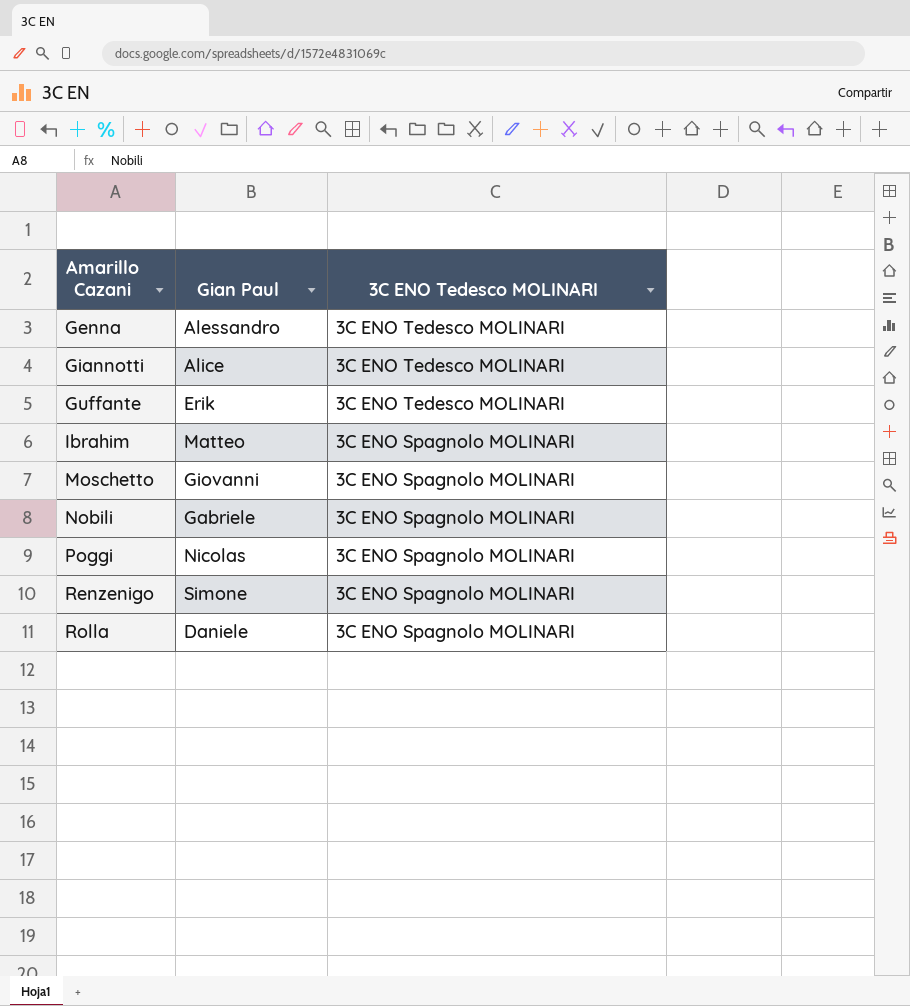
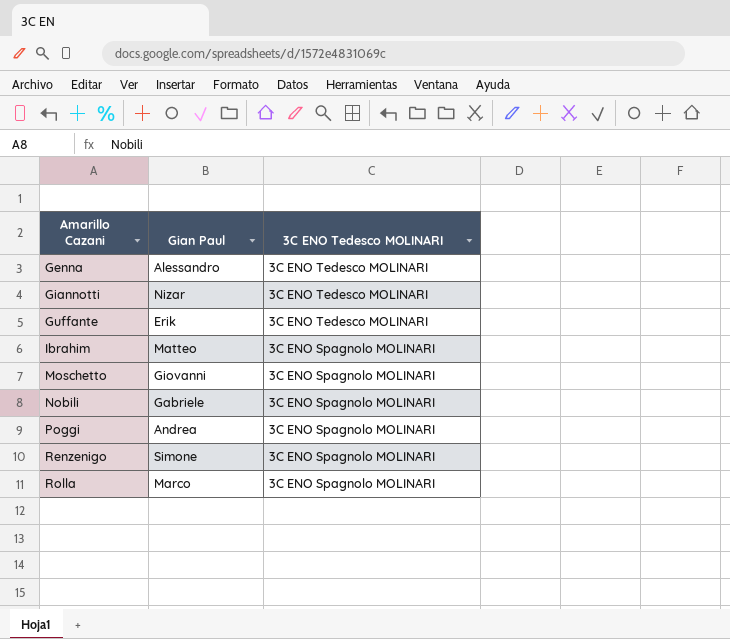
Giannotti | Gian Paul: Alice -> Nizar
Poggi | Gian Paul: Nicolas -> Andrea
Rolla | Gian Paul: Daniele -> Marco

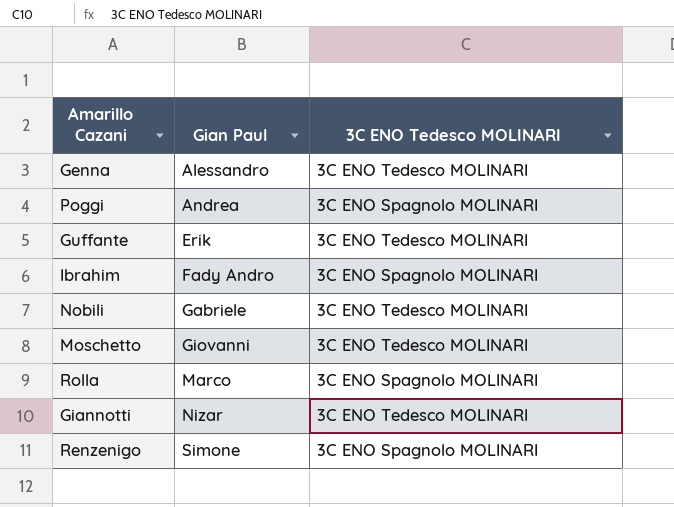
row order: Amarillo Cazani ascending -> Gian Paul ascending
Ibrahim | Gian Paul: Matteo -> Fady Andro
Nobili | 3C ENO Tedesco MOLINARI: 3C ENO Spagnolo MOLINARI -> 3C ENO Tedesco MOLINARI
Moschetto | 3C ENO Tedesco MOLINARI: 3C ENO Spagnolo MOLINARI -> 3C ENO Tedesco MOLINARI

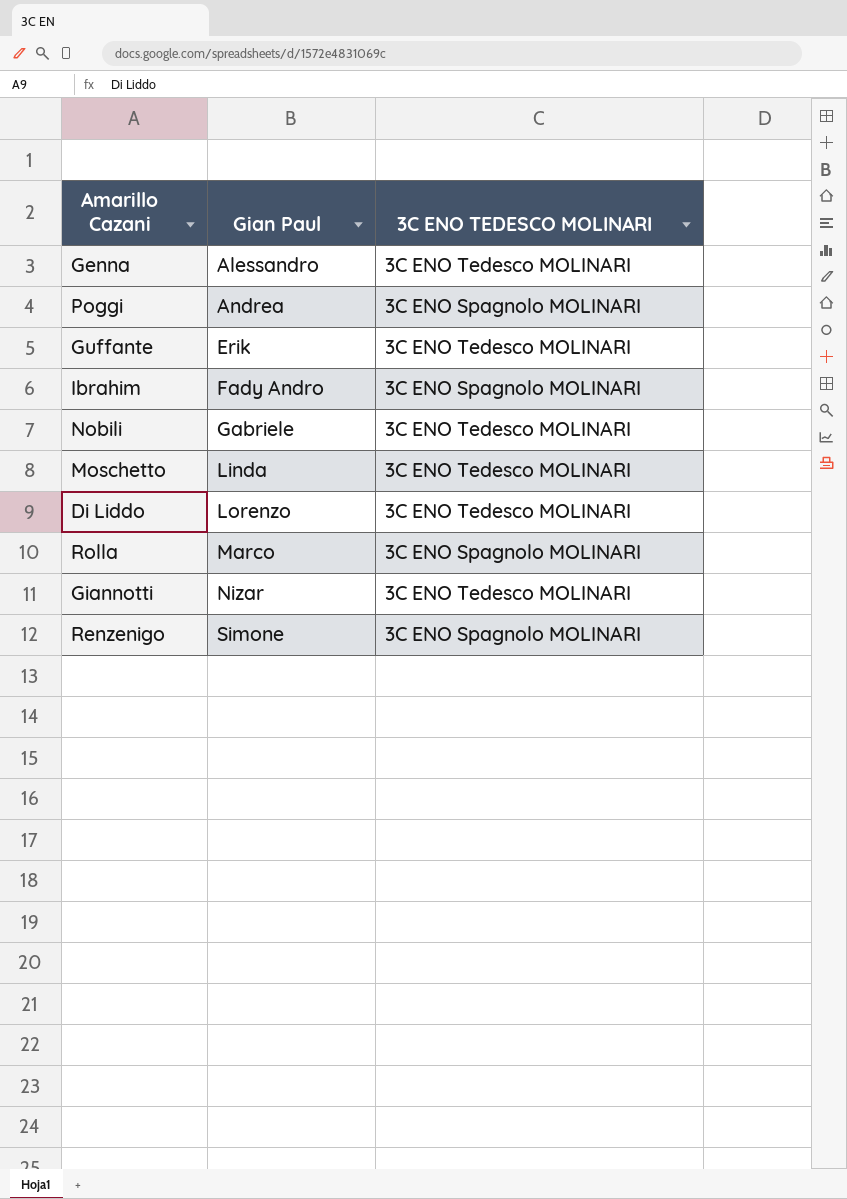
column name: 3C ENO Tedesco MOLINARI -> 3C ENO TEDESCO MOLINARI
Moschetto | Gian Paul: Giovanni -> Linda
row Di Liddo: none -> Lorenzo | 3C ENO Tedesco MOLINARI

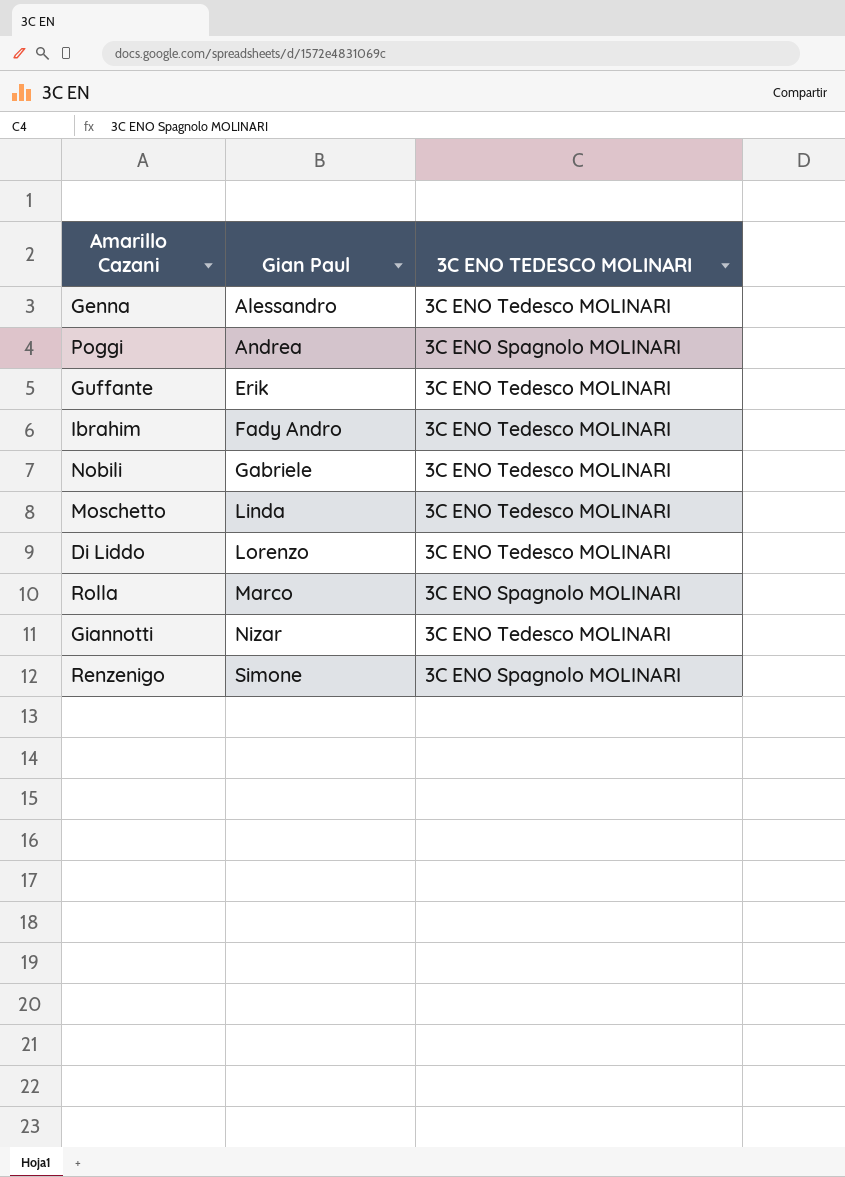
Ibrahim | 3C ENO TEDESCO MOLINARI: 3C ENO Spagnolo MOLINARI -> 3C ENO Tedesco MOLINARI

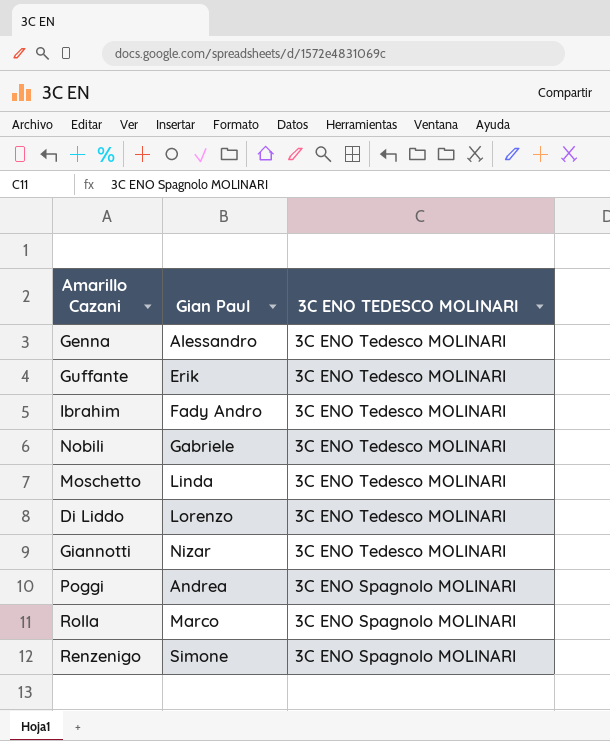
row order: Gian Paul ascending -> 3C ENO TEDESCO MOLINARI descending

